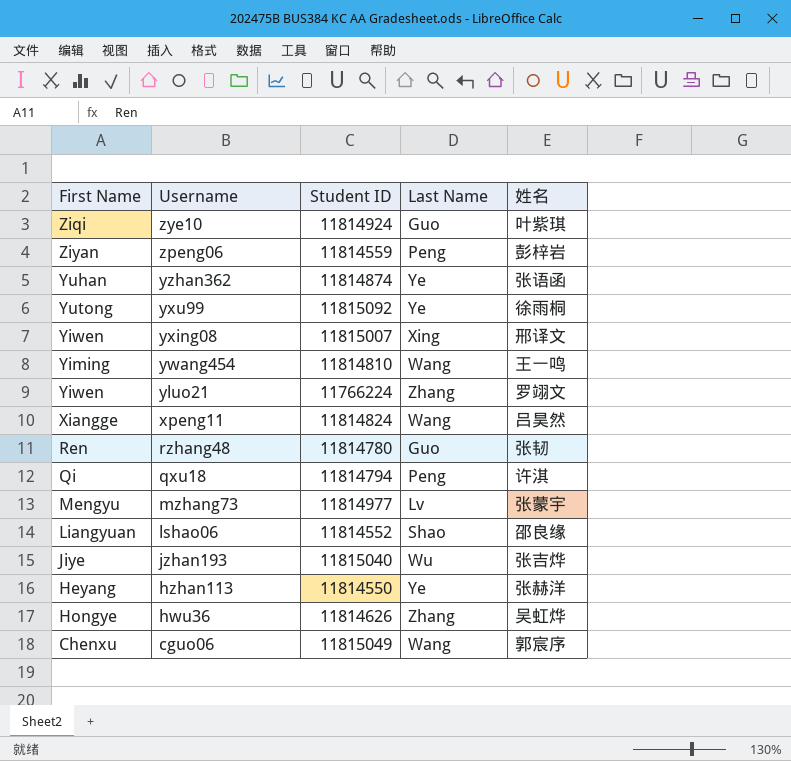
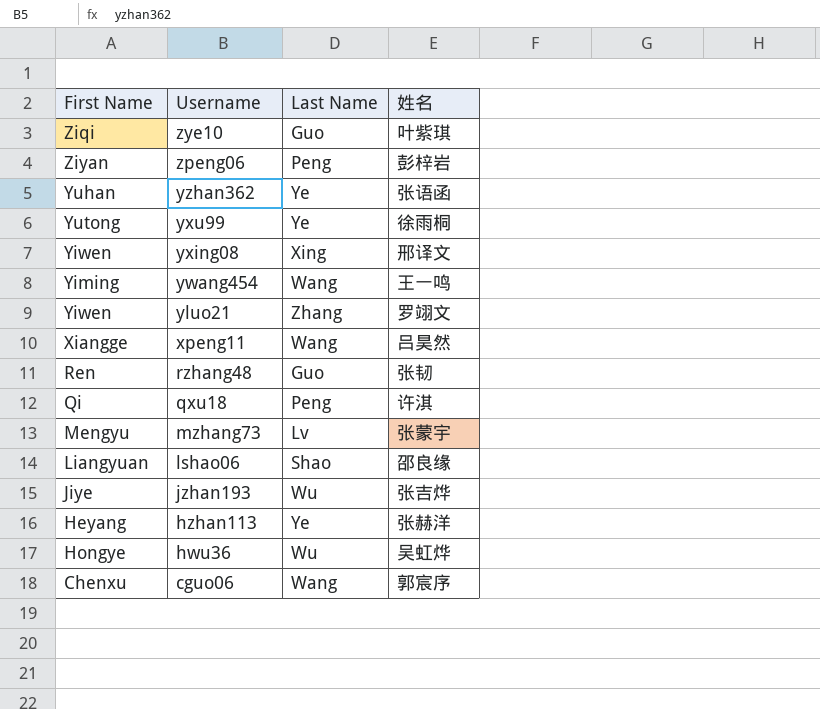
column Student ID | position: 3 -> none
hwu36 | Last Name: Zhang -> Wu

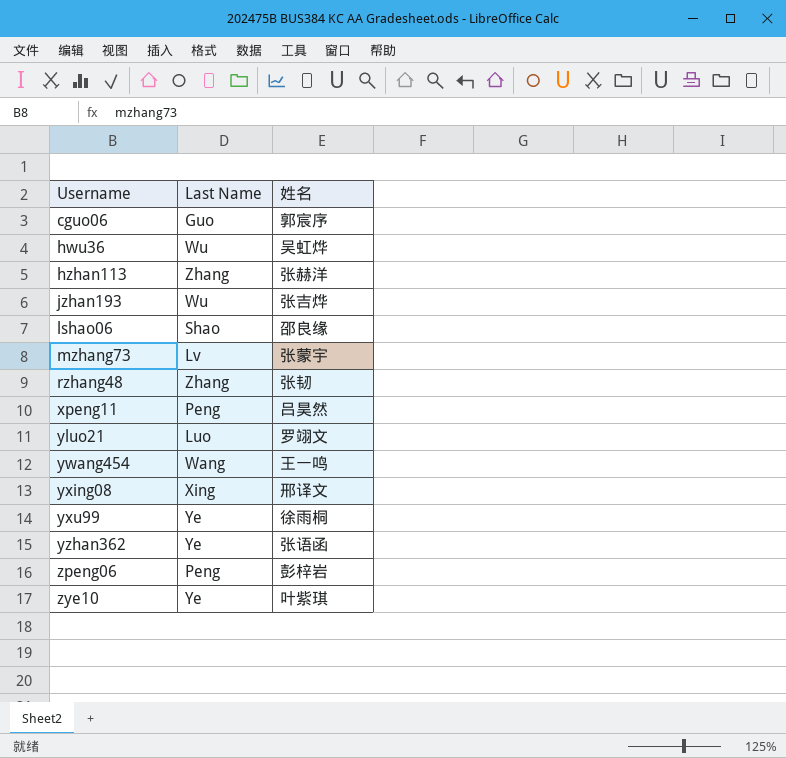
row order: Username descending -> Username ascending
column First Name | position: 1 -> none
row qxu18: Qi | Peng | 许淇 -> none
cguo06 | Last Name: Wang -> Guo
hzhan113 | Last Name: Ye -> Zhang
rzhang48 | Last Name: Guo -> Zhang
xpeng11 | Last Name: Wang -> Peng
yluo21 | Last Name: Zhang -> Luo
zye10 | Last Name: Guo -> Ye

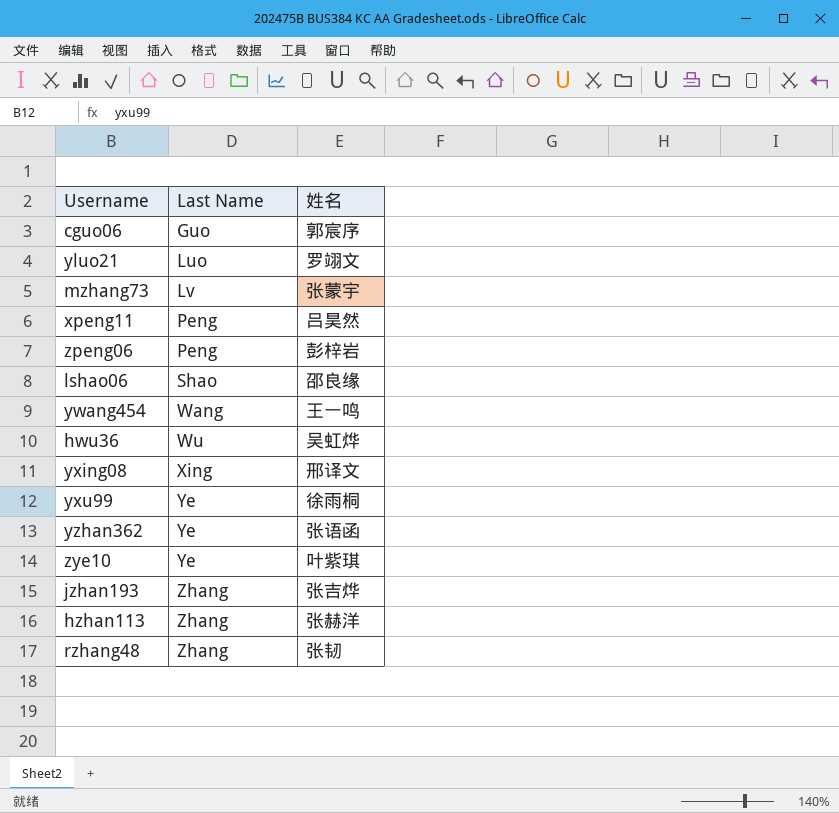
row order: Username ascending -> Last Name ascending
jzhan193 | Last Name: Wu -> Zhang

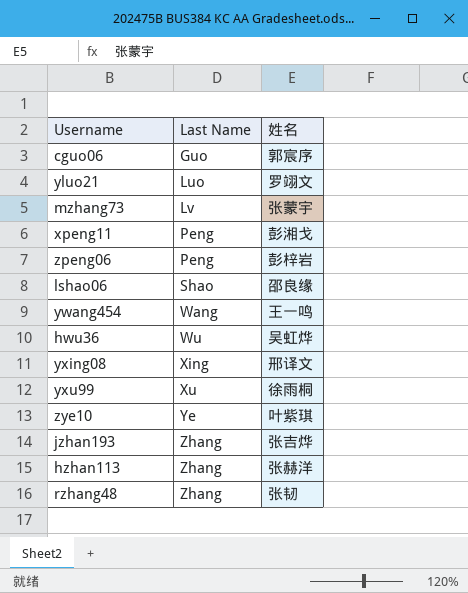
row yzhan362: Ye | 张语函 -> none
xpeng11 | 姓名: 吕昊然 -> 彭湘戈
yxu99 | Last Name: Ye -> Xu

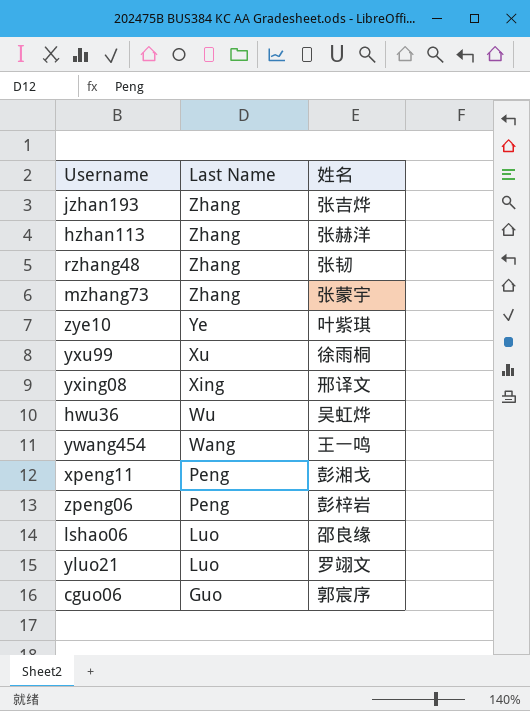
row order: Last Name ascending -> Last Name descending
mzhang73 | Last Name: Lv -> Zhang
lshao06 | Last Name: Shao -> Luo

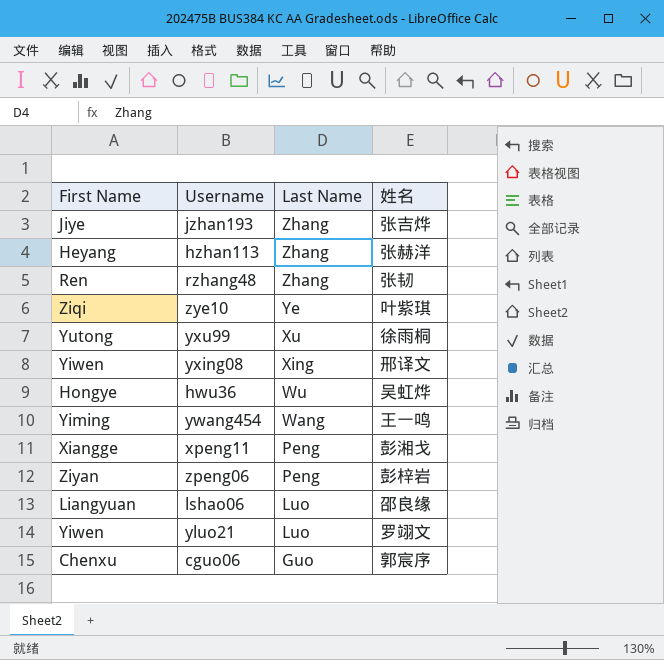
column First Name | position: none -> 1
row mzhang73: Zhang | 张蒙宇 -> none

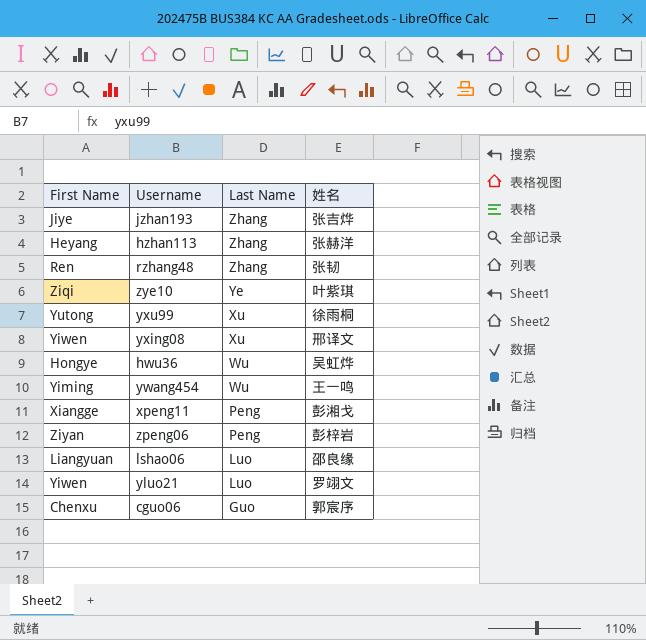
yxing08 | Last Name: Xing -> Xu
ywang454 | Last Name: Wang -> Wu

